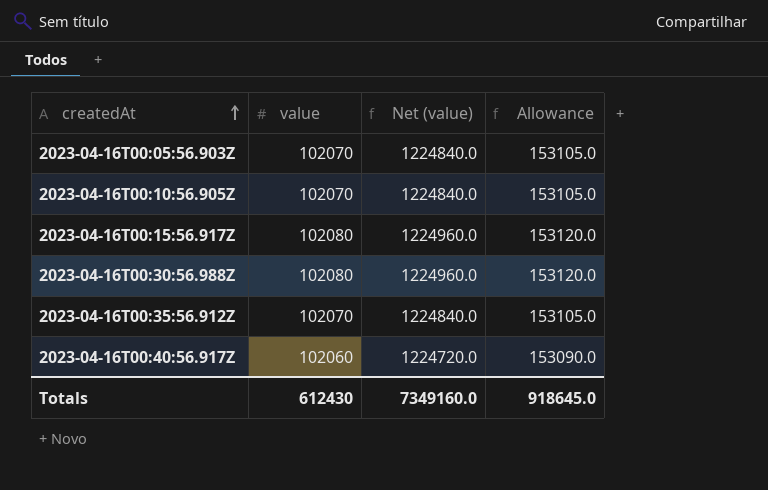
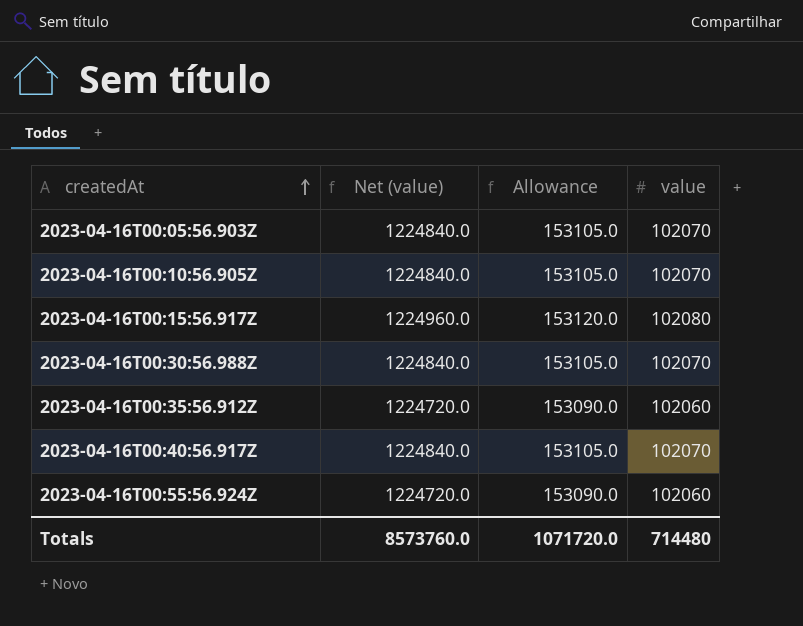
column value | position: 2 -> 4
2023-04-16T00:30:56.988Z | Net (value): 1224960.0 -> 1224840.0
2023-04-16T00:30:56.988Z | Allowance: 153120.0 -> 153105.0
2023-04-16T00:30:56.988Z | value: 102080 -> 102070
2023-04-16T00:35:56.912Z | Net (value): 1224840.0 -> 1224720.0
2023-04-16T00:35:56.912Z | Allowance: 153105.0 -> 153090.0
2023-04-16T00:35:56.912Z | value: 102070 -> 102060
2023-04-16T00:40:56.917Z | Net (value): 1224720.0 -> 1224840.0
2023-04-16T00:40:56.917Z | Allowance: 153090.0 -> 153105.0
2023-04-16T00:40:56.917Z | value: 102060 -> 102070
row 2023-04-16T00:55:56.924Z: none -> 1224720.0 | 153090.0 | 102060
Totals | Net (value): 7349160.0 -> 8573760.0
Totals | Allowance: 918645.0 -> 1071720.0
Totals | value: 612430 -> 714480

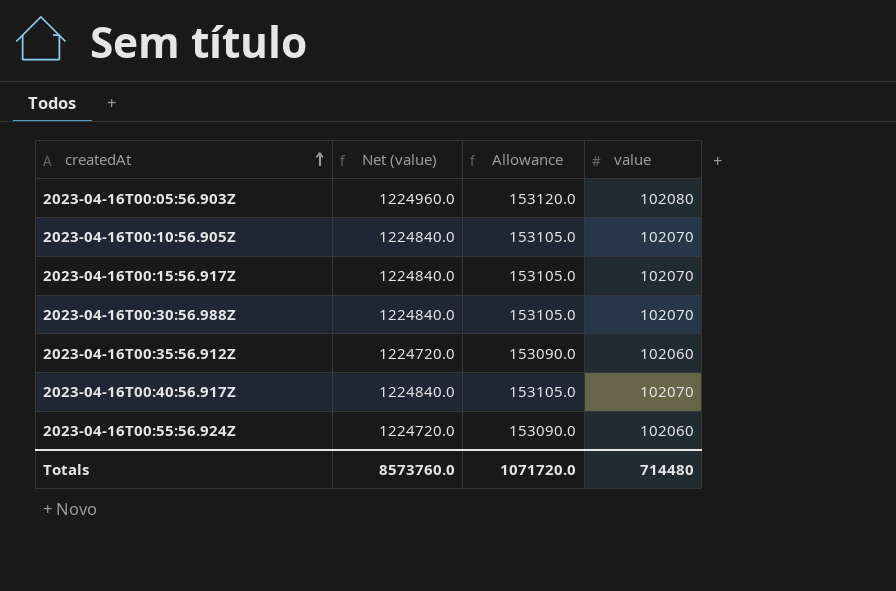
2023-04-16T00:05:56.903Z | Net (value): 1224840.0 -> 1224960.0
2023-04-16T00:05:56.903Z | Allowance: 153105.0 -> 153120.0
2023-04-16T00:05:56.903Z | value: 102070 -> 102080
2023-04-16T00:15:56.917Z | Net (value): 1224960.0 -> 1224840.0
2023-04-16T00:15:56.917Z | Allowance: 153120.0 -> 153105.0
2023-04-16T00:15:56.917Z | value: 102080 -> 102070

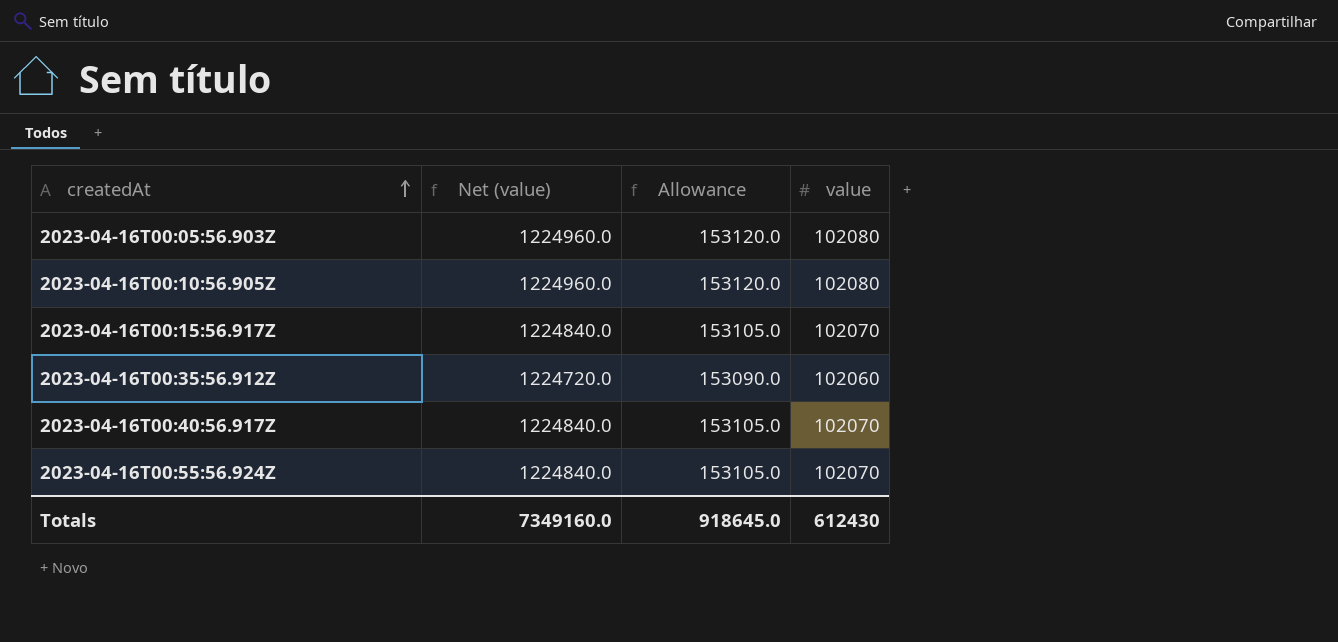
row 2023-04-16T00:30:56.988Z: 1224840.0 | 153105.0 | 102070 -> none
2023-04-16T00:10:56.905Z | Net (value): 1224840.0 -> 1224960.0
2023-04-16T00:10:56.905Z | Allowance: 153105.0 -> 153120.0
2023-04-16T00:10:56.905Z | value: 102070 -> 102080
2023-04-16T00:55:56.924Z | Net (value): 1224720.0 -> 1224840.0
2023-04-16T00:55:56.924Z | Allowance: 153090.0 -> 153105.0
2023-04-16T00:55:56.924Z | value: 102060 -> 102070
Totals | Net (value): 8573760.0 -> 7349160.0
Totals | Allowance: 1071720.0 -> 918645.0
Totals | value: 714480 -> 612430

